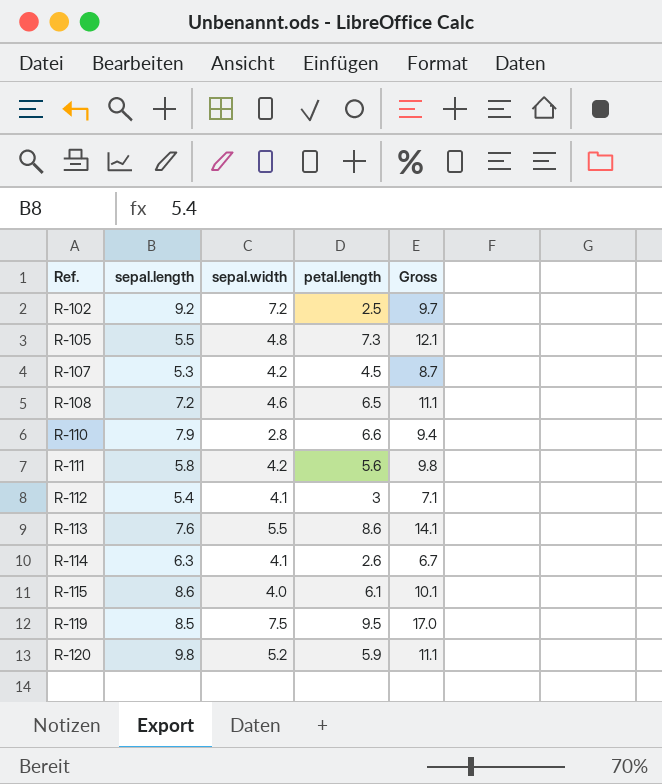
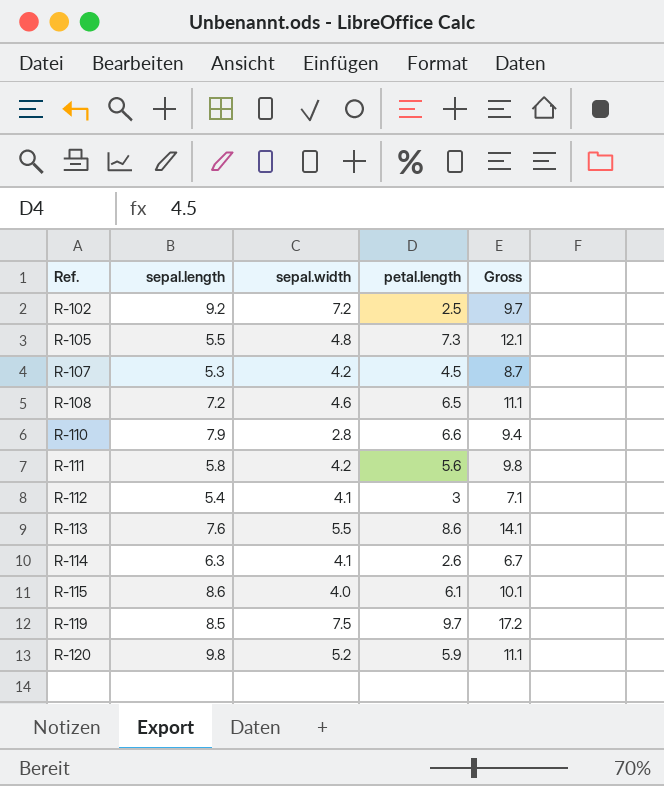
R-119 | petal.length: 9.5 -> 9.7
R-119 | Gross: 17.0 -> 17.2

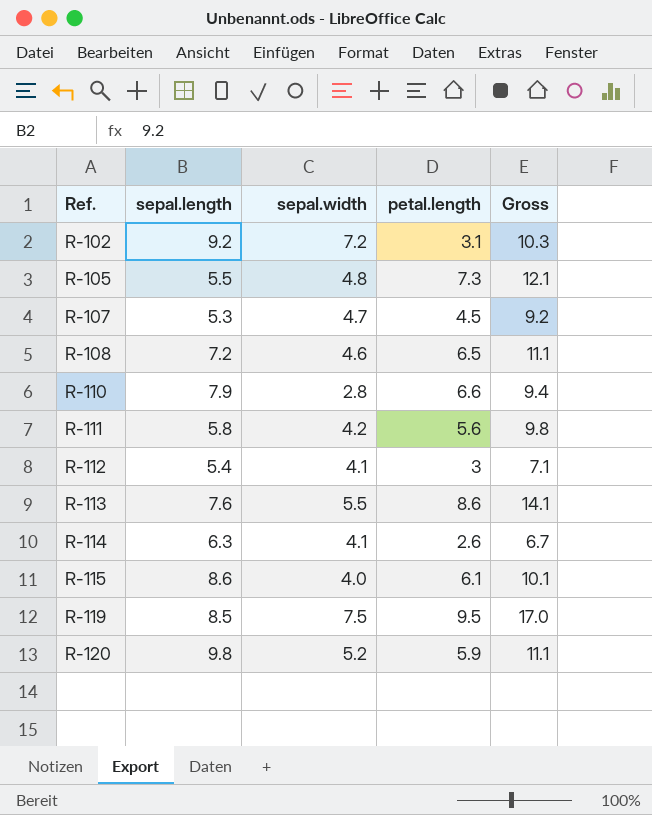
R-102 | petal.length: 2.5 -> 3.1
R-102 | Gross: 9.7 -> 10.3
R-107 | sepal.width: 4.2 -> 4.7
R-107 | Gross: 8.7 -> 9.2
R-119 | petal.length: 9.7 -> 9.5
R-119 | Gross: 17.2 -> 17.0

